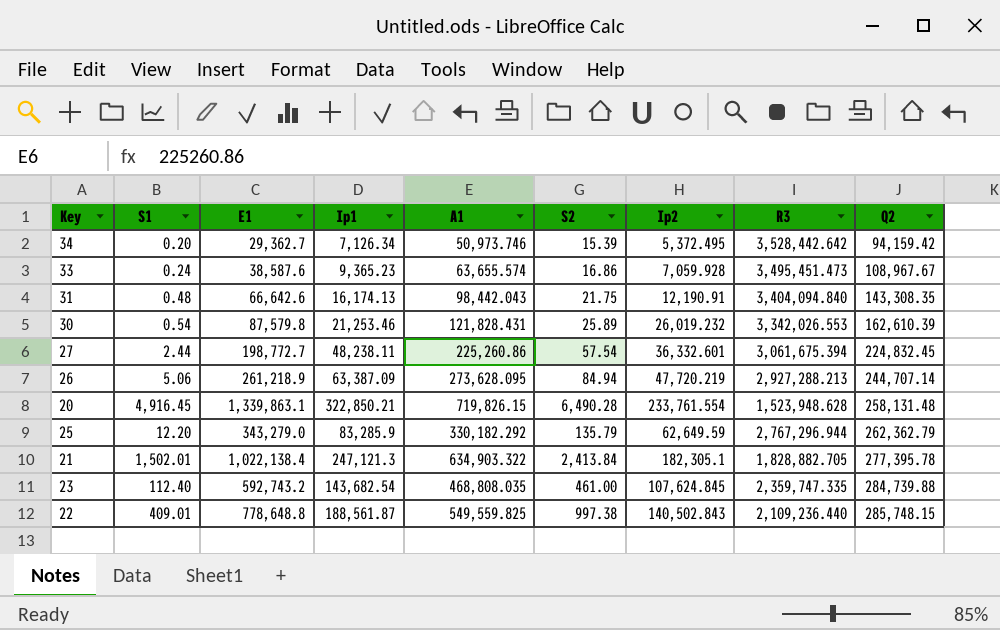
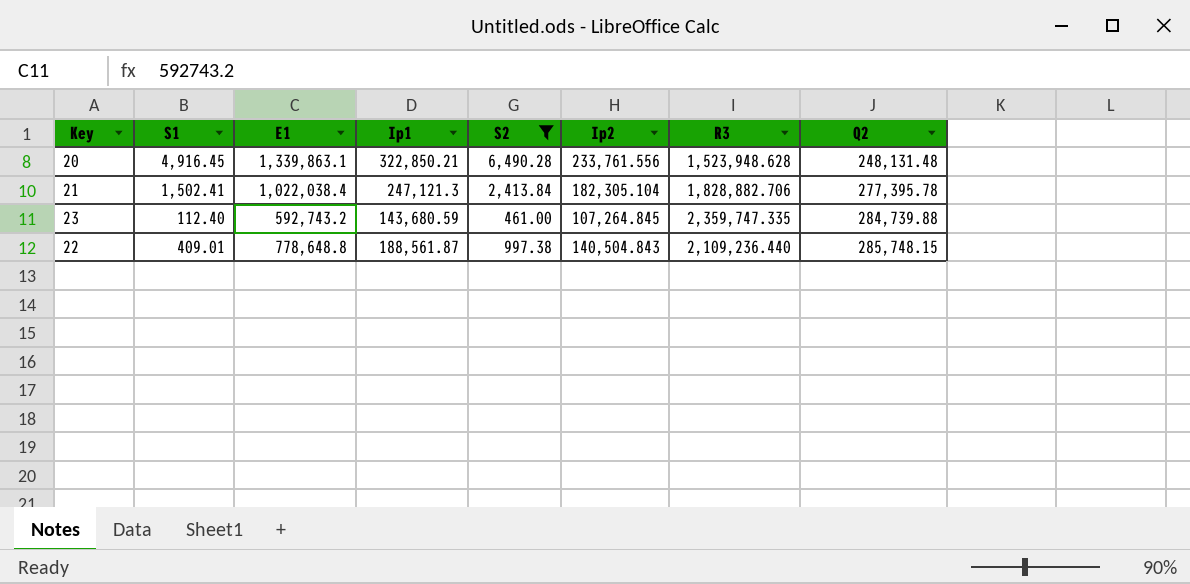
filter: none -> S2 >= 461.00
column A1 | position: 5 -> none
20 | Ip2: 233,761.554 -> 233,761.556
20 | Q2: 258,131.48 -> 248,131.48
21 | S1: 1,502.01 -> 1,502.41
21 | E1: 1,022,138.4 -> 1,022,038.4
21 | Ip2: 182,305.1 -> 182,305.104
21 | R3: 1,828,882.705 -> 1,828,882.706
23 | Ip1: 143,682.54 -> 143,680.59
23 | Ip2: 107,624.845 -> 107,264.845
22 | Ip2: 140,502.843 -> 140,504.843

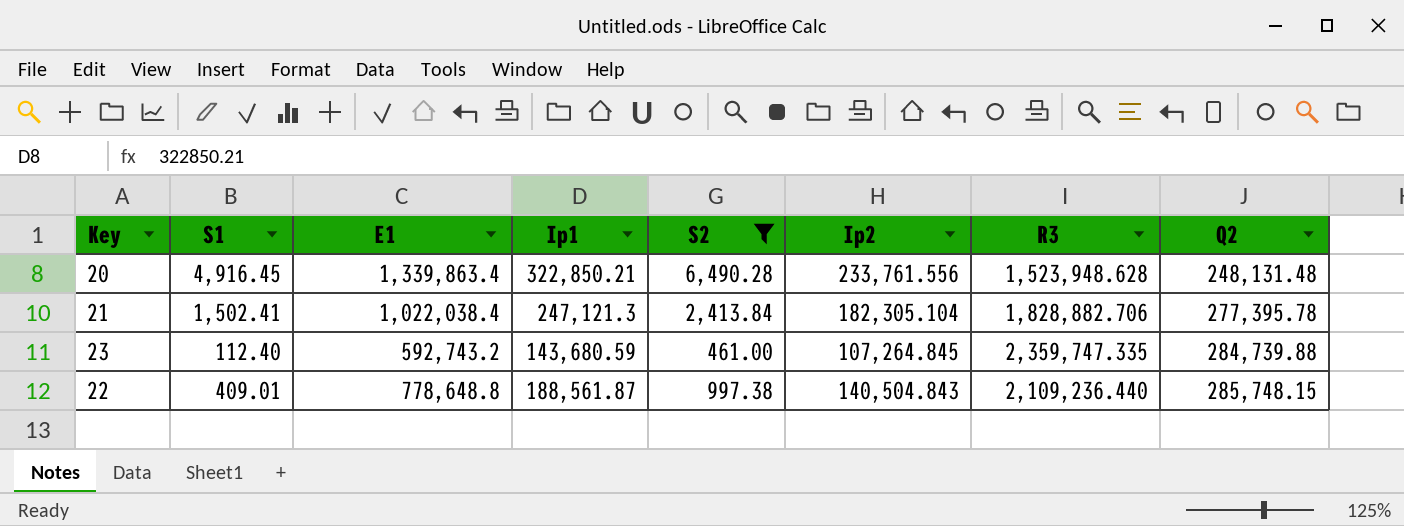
20 | E1: 1,339,863.1 -> 1,339,863.4

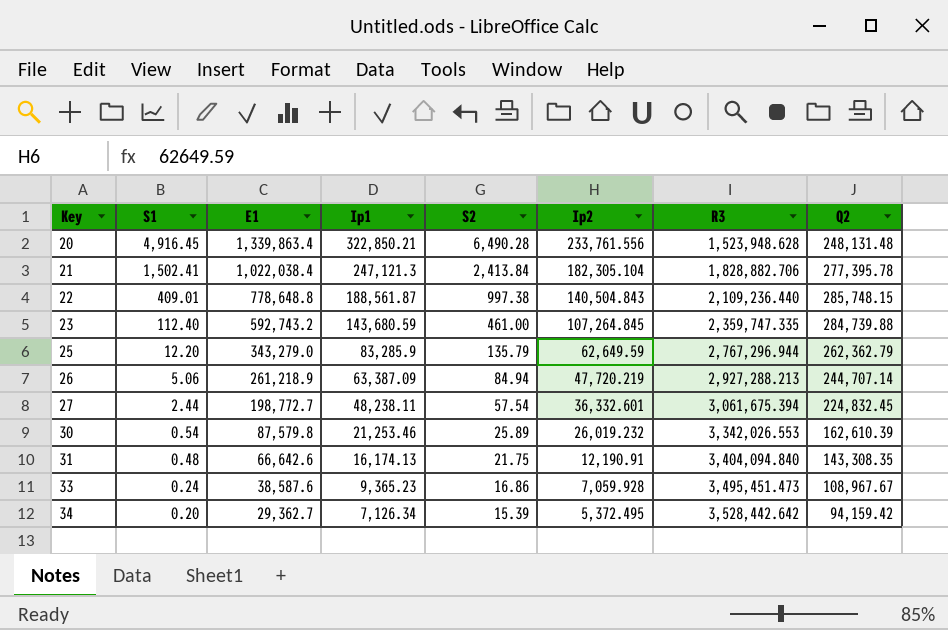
filter: S2 >= 461.00 -> none
row order: Q2 ascending -> Key ascending

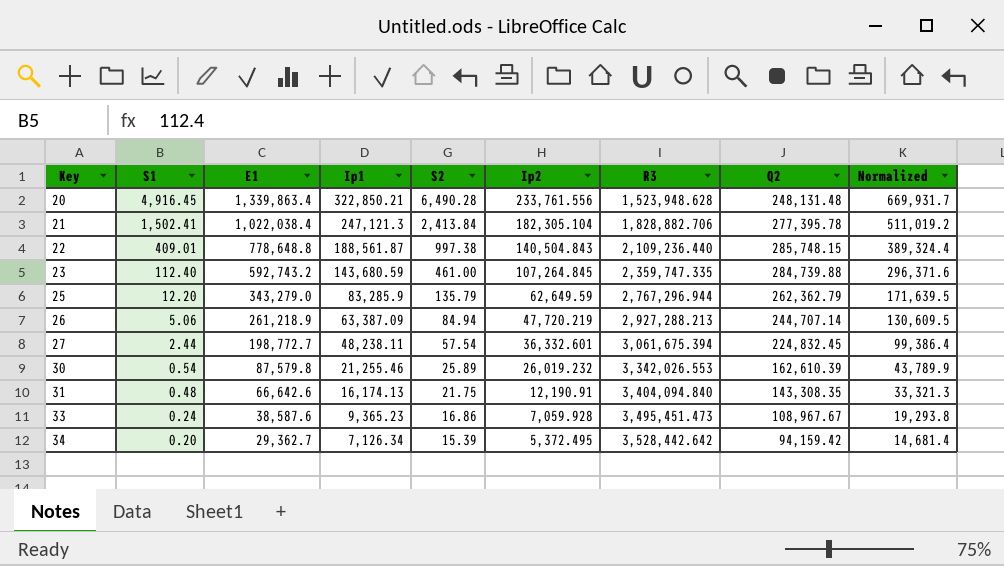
column Normalized | formula: none -> [E1] * 0.5
30 | Ip1: 21,253.46 -> 21,255.46

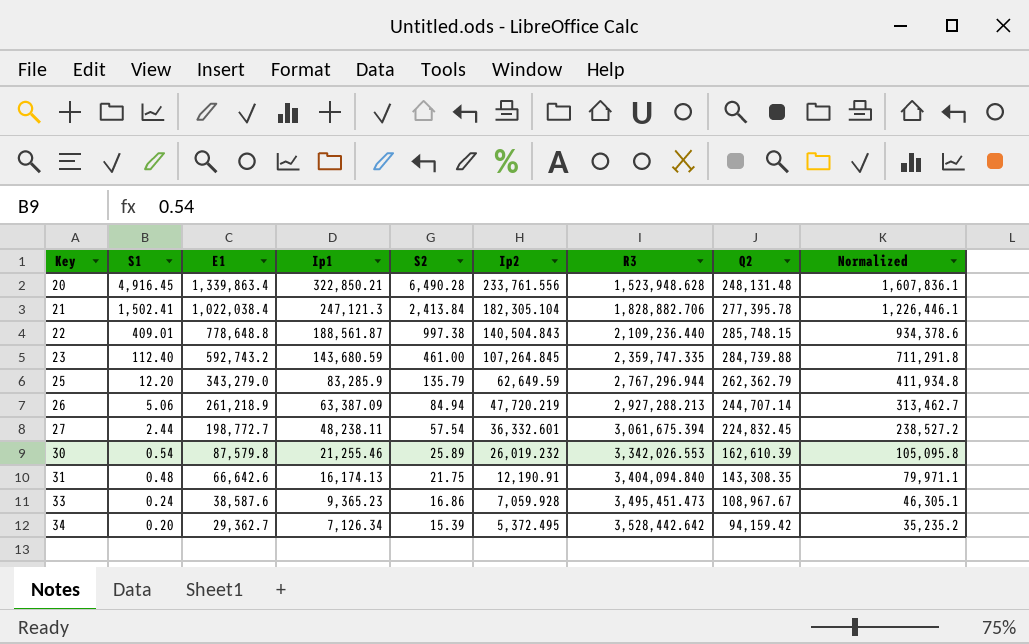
column Normalized | formula: [E1] * 0.5 -> [E1] * 1.2

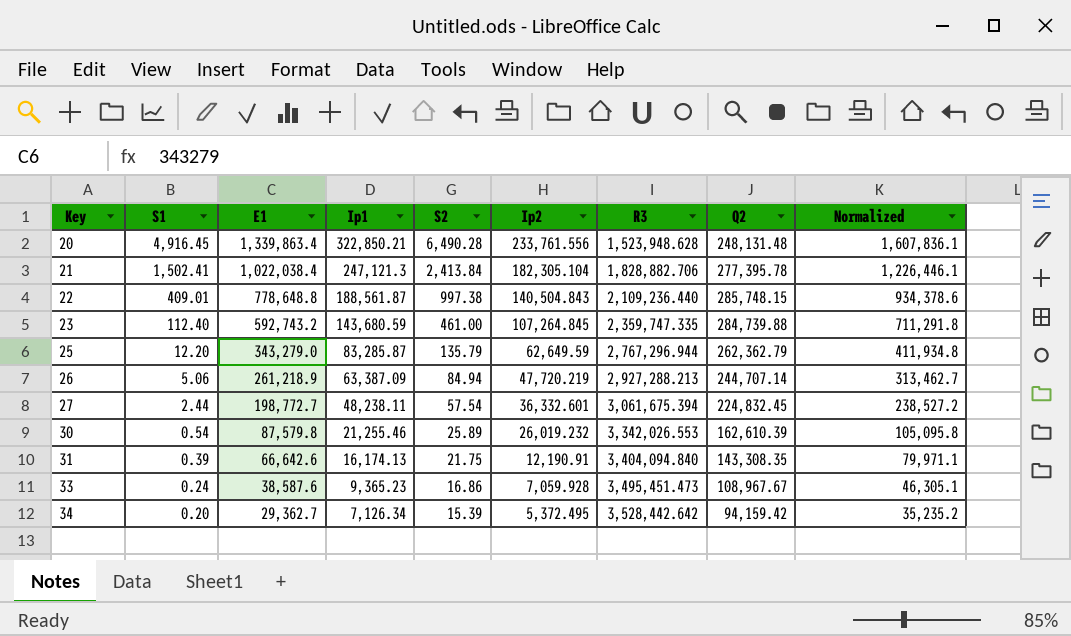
25 | Ip1: 83,285.9 -> 83,285.87
31 | S1: 0.48 -> 0.39

